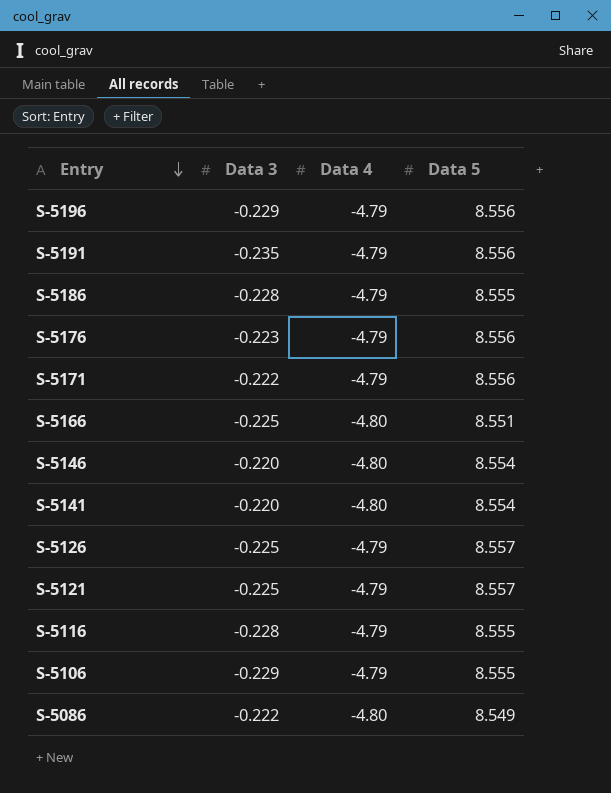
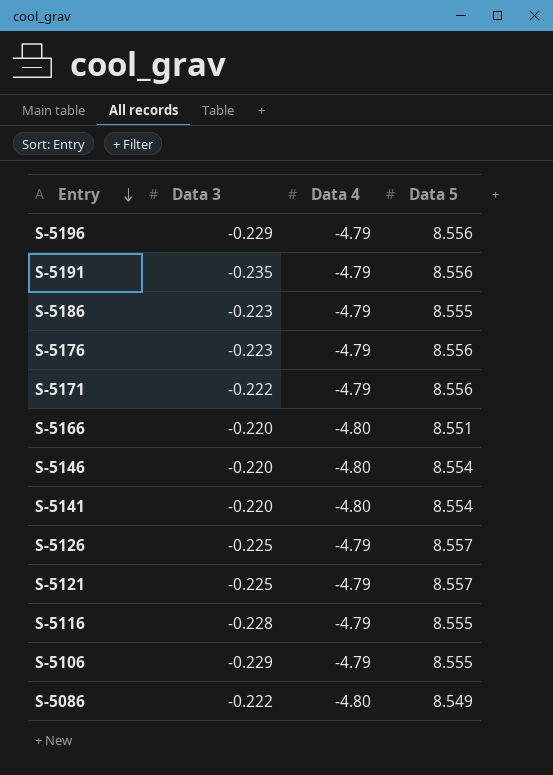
S-5186 | Data 3: -0.228 -> -0.223
S-5166 | Data 3: -0.225 -> -0.220

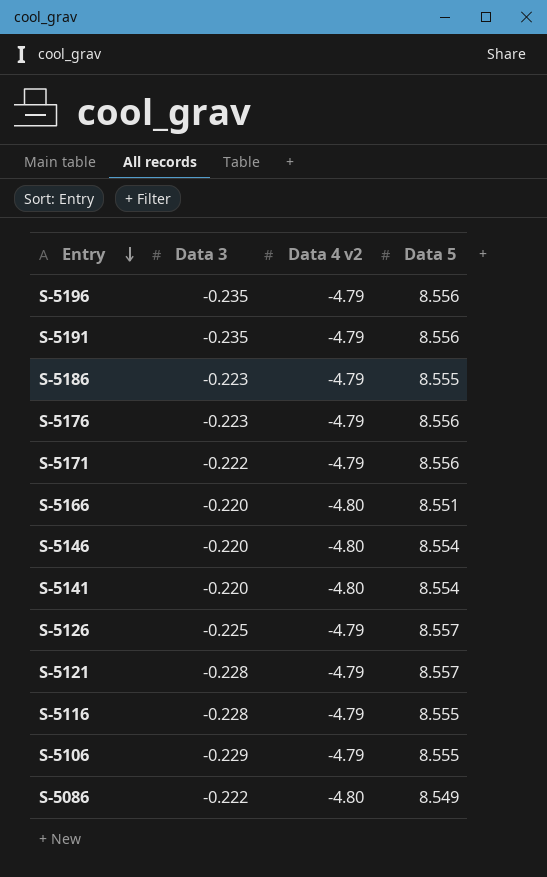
column name: Data 4 -> Data 4 v2
S-5196 | Data 3: -0.229 -> -0.235
S-5121 | Data 3: -0.225 -> -0.228

